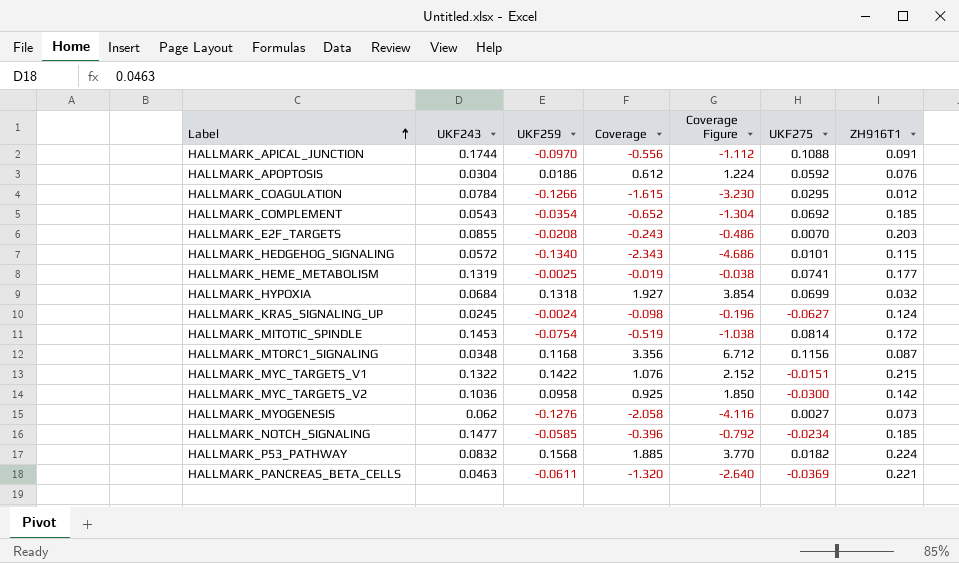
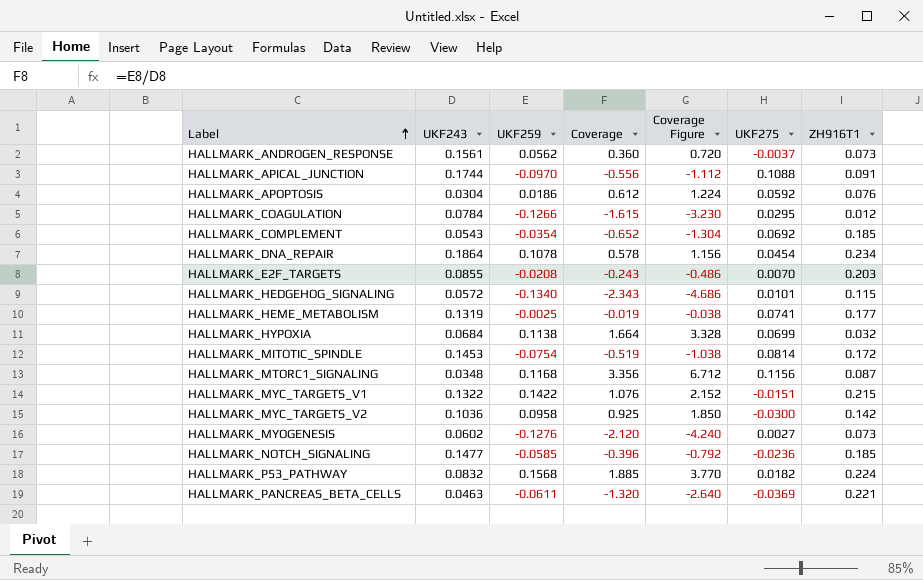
row HALLMARK_KRAS_SIGNALING_UP: 0.0245 | -0.0024 | -0.098 | -0.196 | -0.0627 | 0.124 -> none
row HALLMARK_ANDROGEN_RESPONSE: none -> 0.1561 | 0.0562 | 0.360 | 0.720 | -0.0037 | 0.073
row HALLMARK_DNA_REPAIR: none -> 0.1864 | 0.1078 | 0.578 | 1.156 | 0.0454 | 0.234
HALLMARK_HYPOXIA | UKF259: 0.1318 -> 0.1138
HALLMARK_HYPOXIA | Coverage: 1.927 -> 1.664
HALLMARK_HYPOXIA | Coverage Figure: 3.854 -> 3.328
HALLMARK_MYOGENESIS | UKF243: 0.062 -> 0.0602
HALLMARK_MYOGENESIS | Coverage: -2.058 -> -2.120
HALLMARK_MYOGENESIS | Coverage Figure: -4.116 -> -4.240
HALLMARK_NOTCH_SIGNALING | UKF275: -0.0234 -> -0.0236

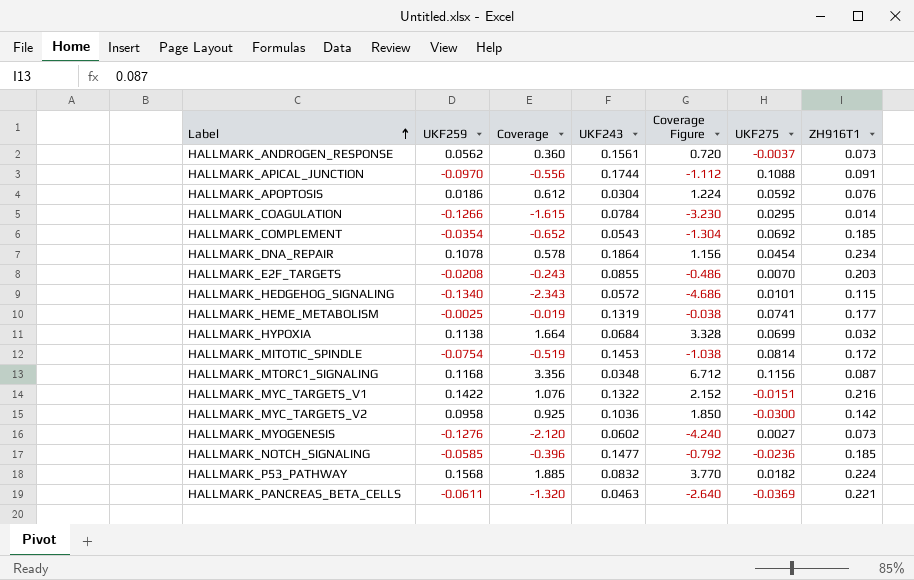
column UKF243 | position: 2 -> 4
HALLMARK_COAGULATION | ZH916T1: 0.012 -> 0.014
HALLMARK_MYC_TARGETS_V1 | ZH916T1: 0.215 -> 0.216

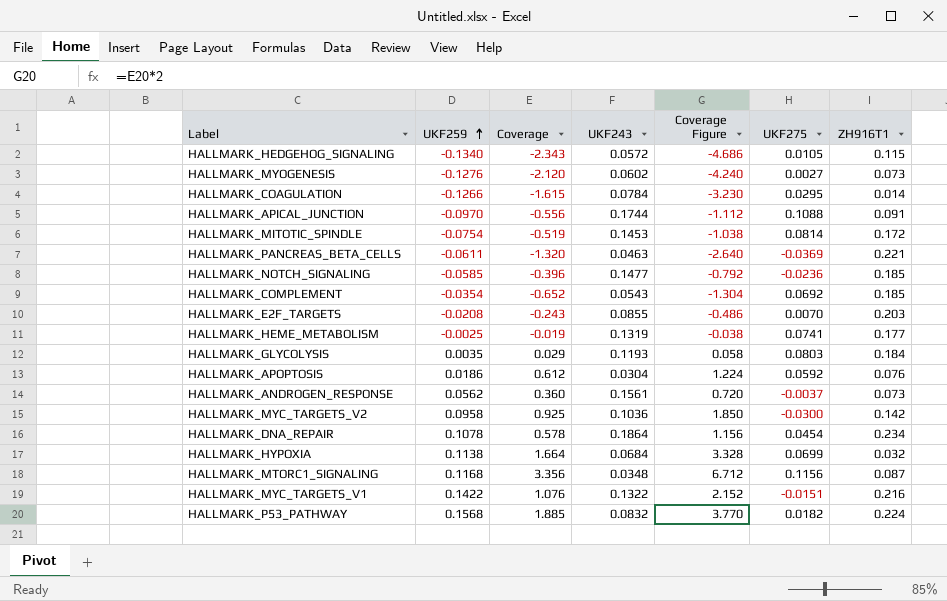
row order: Label ascending -> UKF259 ascending
HALLMARK_HEDGEHOG_SIGNALING | UKF275: 0.0101 -> 0.0105
row HALLMARK_GLYCOLYSIS: none -> 0.0035 | 0.029 | 0.1193 | 0.058 | 0.0803 | 0.184

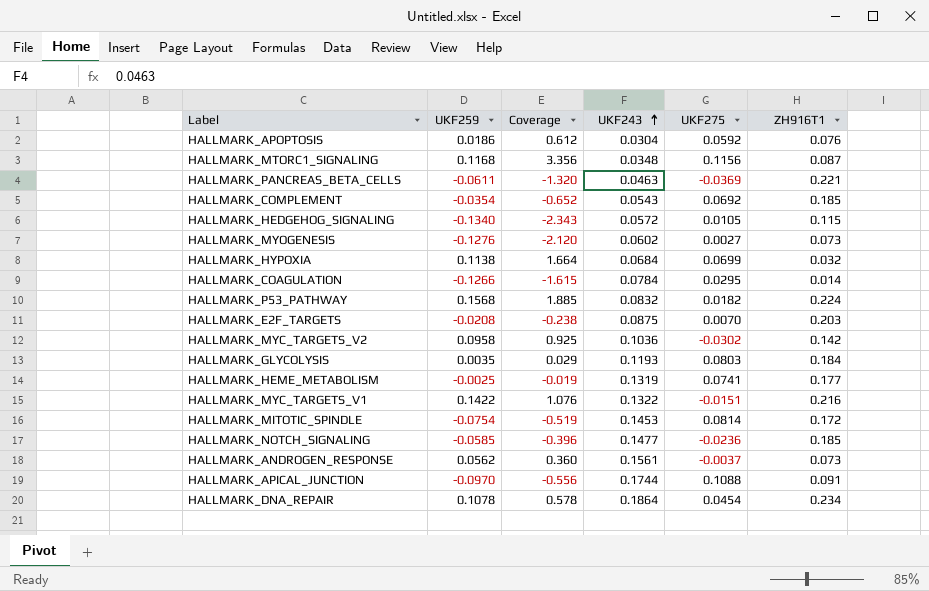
row order: UKF259 ascending -> UKF243 ascending
column Coverage Figure | formula: [Coverage] * 2 -> none
HALLMARK_E2F_TARGETS | Coverage: -0.243 -> -0.238
HALLMARK_E2F_TARGETS | UKF243: 0.0855 -> 0.0875
HALLMARK_MYC_TARGETS_V2 | UKF275: -0.0300 -> -0.0302

